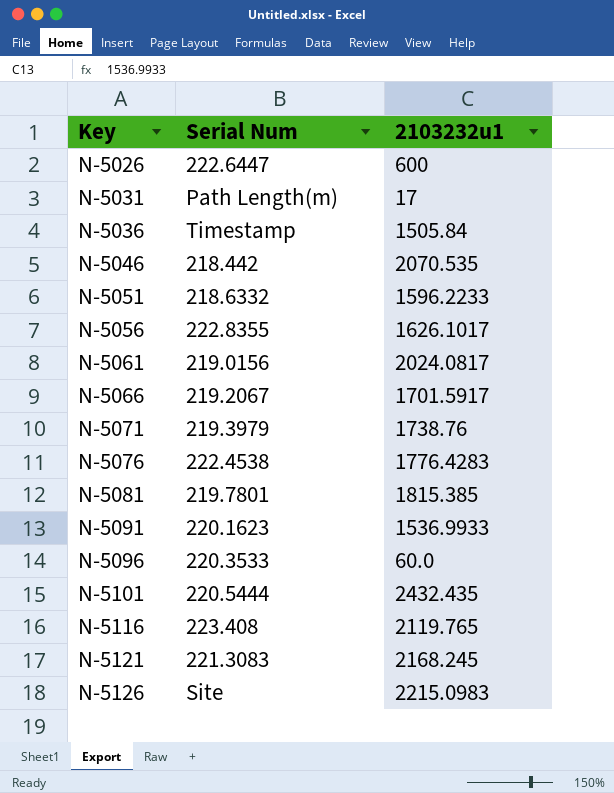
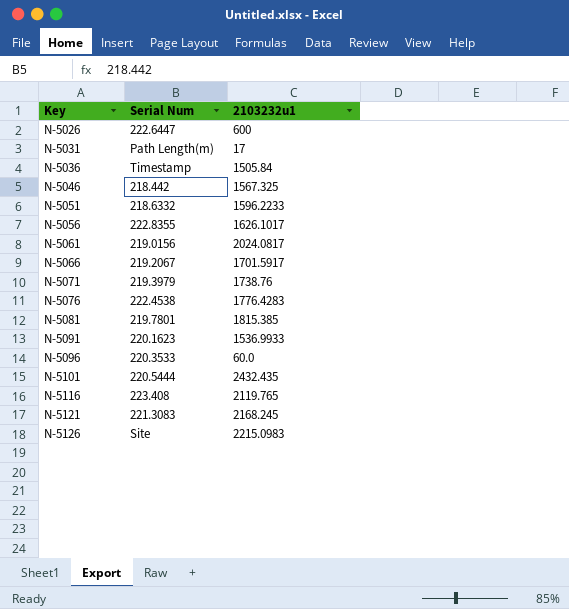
N-5046 | 2103232u1: 2070.535 -> 1567.325

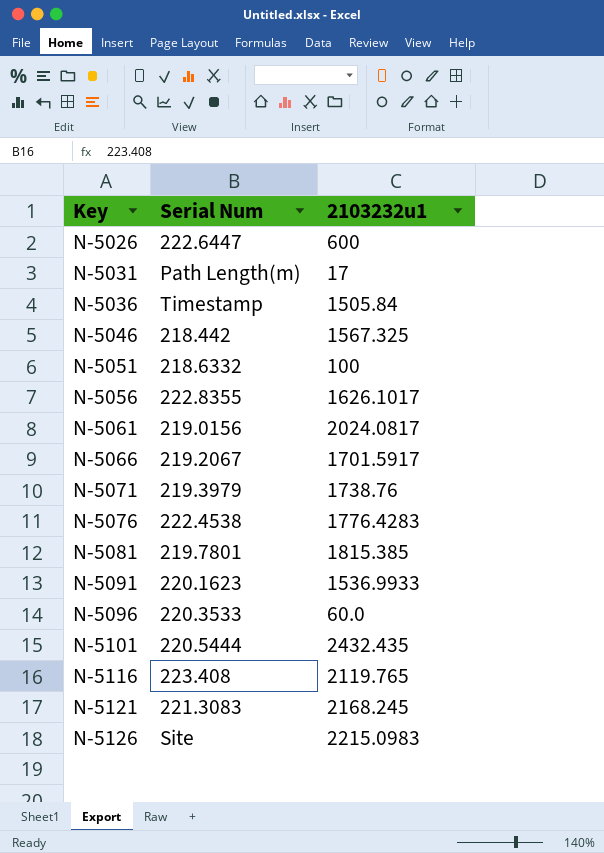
N-5051 | 2103232u1: 1596.2233 -> 100

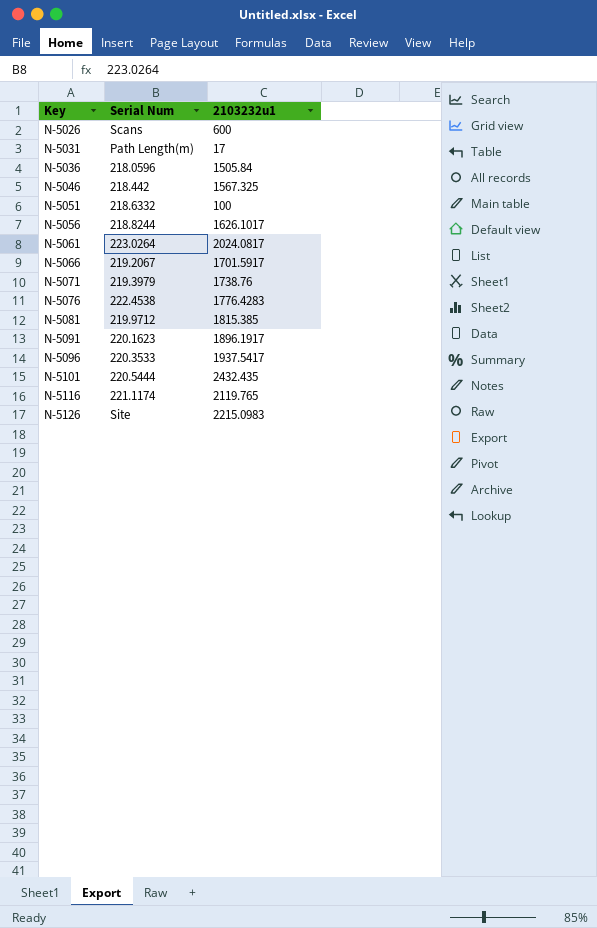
row N-5121: 221.3083 | 2168.245 -> none
N-5026 | Serial Num: 222.6447 -> Scans
N-5036 | Serial Num: Timestamp -> 218.0596
N-5056 | Serial Num: 222.8355 -> 218.8244
N-5061 | Serial Num: 219.0156 -> 223.0264
N-5081 | Serial Num: 219.7801 -> 219.9712
N-5091 | 2103232u1: 1536.9933 -> 1896.1917
N-5096 | 2103232u1: 60.0 -> 1937.5417
N-5116 | Serial Num: 223.408 -> 221.1174

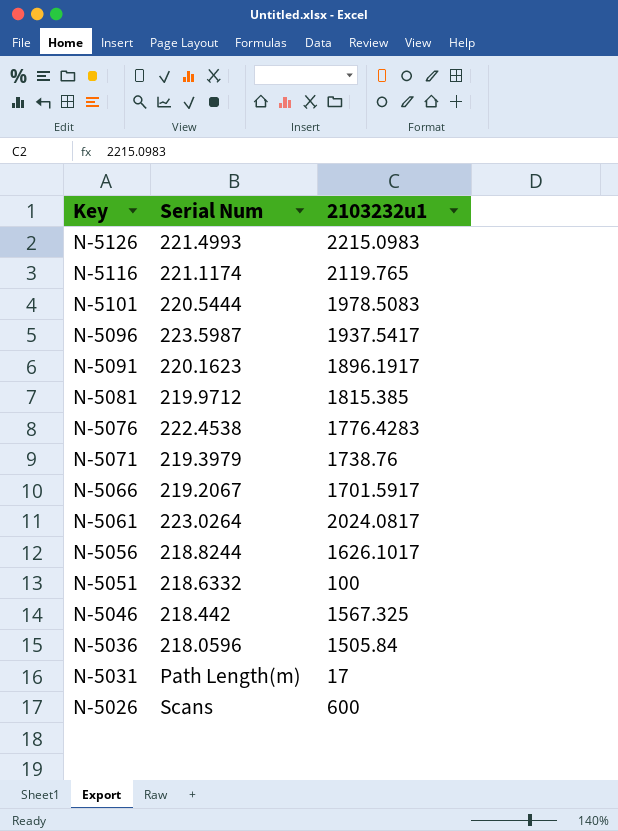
row order: Key ascending -> Key descending
N-5126 | Serial Num: Site -> 221.4993
N-5101 | 2103232u1: 2432.435 -> 1978.5083
N-5096 | Serial Num: 220.3533 -> 223.5987

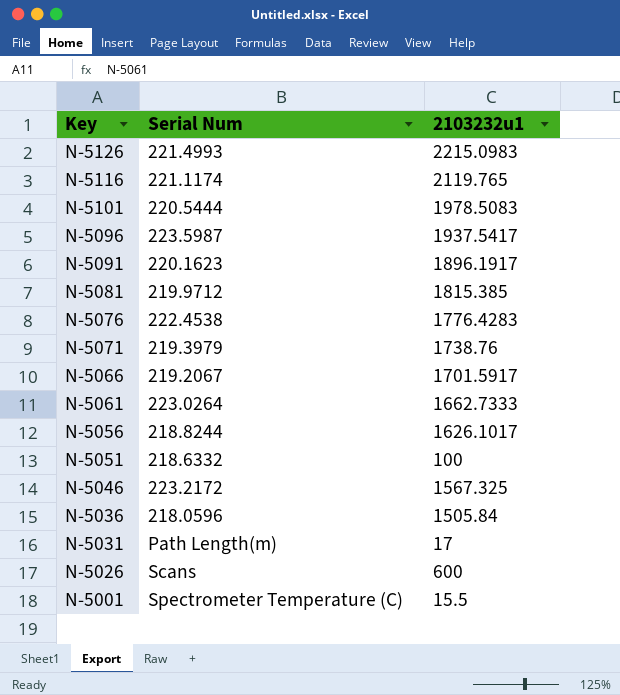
N-5061 | 2103232u1: 2024.0817 -> 1662.7333
N-5046 | Serial Num: 218.442 -> 223.2172
row N-5001: none -> Spectrometer Temperature (C) | 15.5

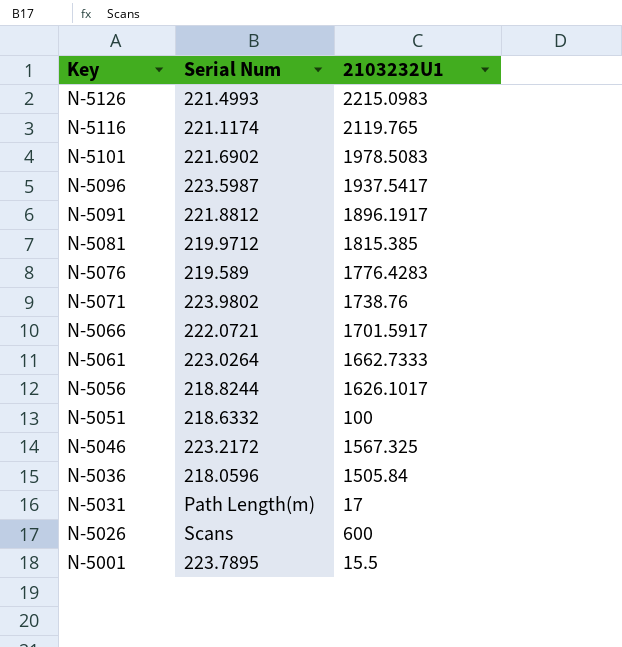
column name: 2103232u1 -> 2103232U1
N-5101 | Serial Num: 220.5444 -> 221.6902
N-5091 | Serial Num: 220.1623 -> 221.8812
N-5076 | Serial Num: 222.4538 -> 219.589
N-5071 | Serial Num: 219.3979 -> 223.9802
N-5066 | Serial Num: 219.2067 -> 222.0721
N-5001 | Serial Num: Spectrometer Temperature (C) -> 223.7895

